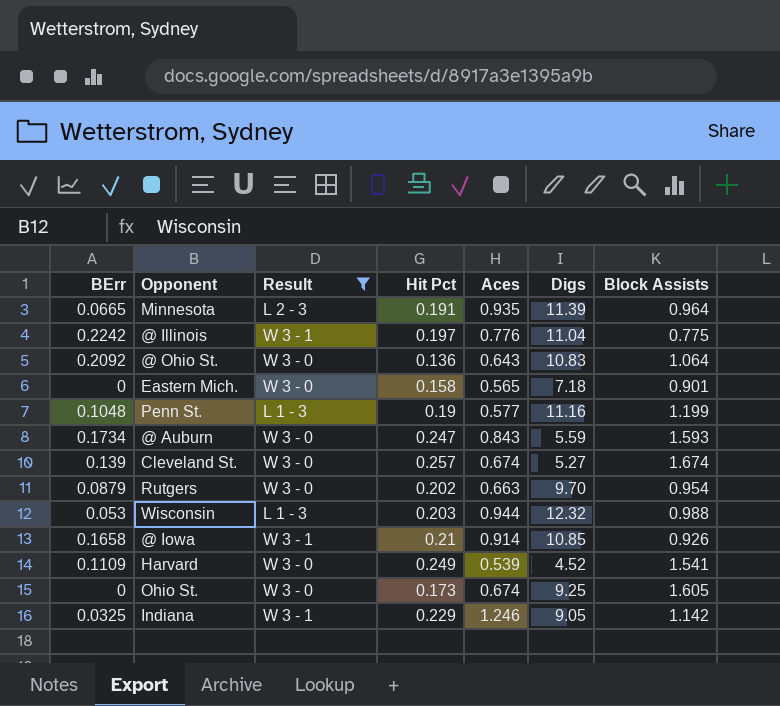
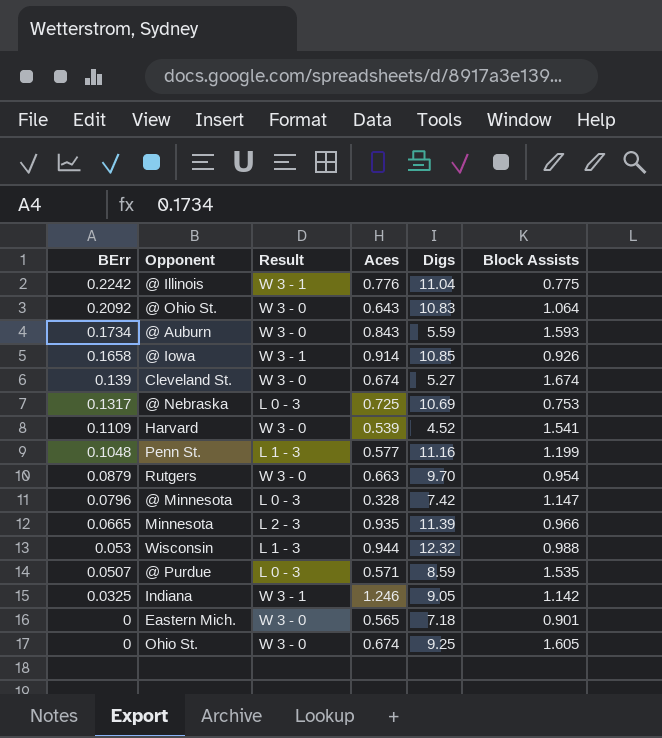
filter: Result != L 0 - 3 -> none
row order: none -> BErr descending
column Hit Pct | position: 4 -> none
Minnesota | Block Assists: 0.964 -> 0.966

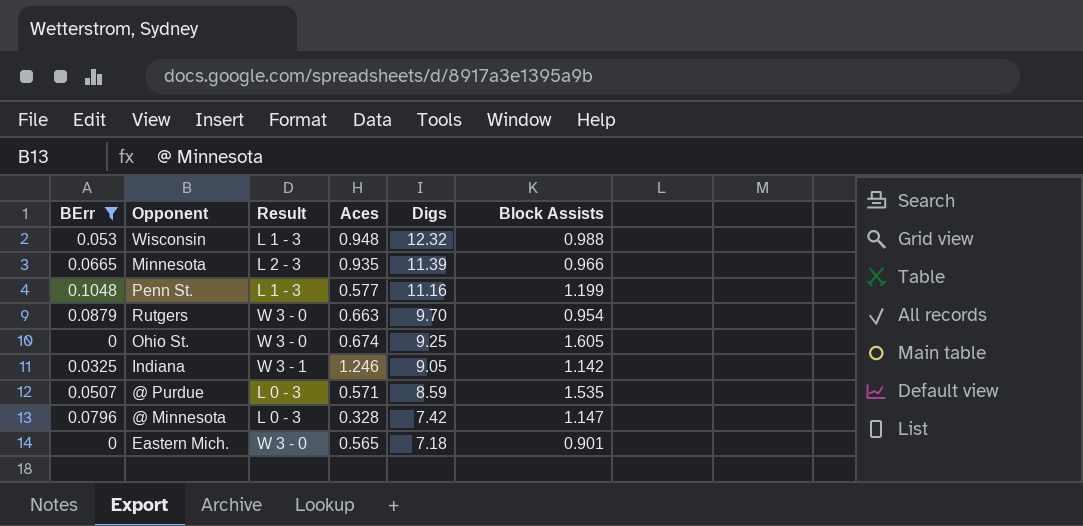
filter: none -> BErr <= 0.1048
row order: BErr descending -> Digs descending
Wisconsin | Aces: 0.944 -> 0.948

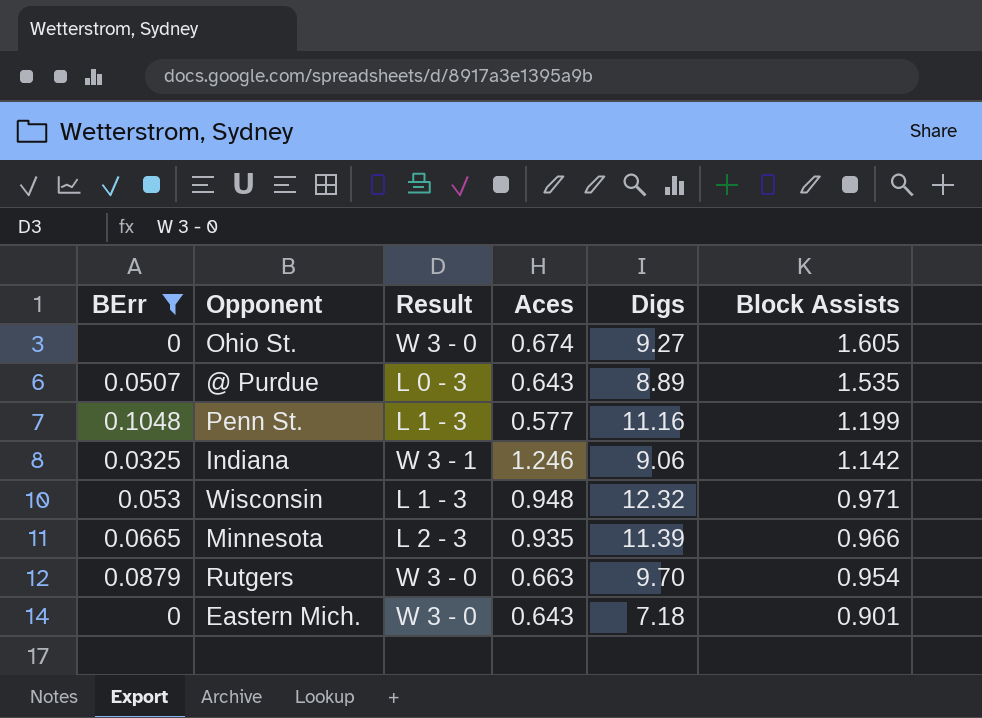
row order: Digs descending -> Block Assists descending
row @ Minnesota: 0.0796 | L 0 - 3 | 0.328 | 7.42 | 1.147 -> none
Ohio St. | Digs: 9.25 -> 9.27
@ Purdue | Aces: 0.571 -> 0.643
@ Purdue | Digs: 8.59 -> 8.89
Indiana | Digs: 9.05 -> 9.06
Wisconsin | Block Assists: 0.988 -> 0.971
Eastern Mich. | Aces: 0.565 -> 0.643

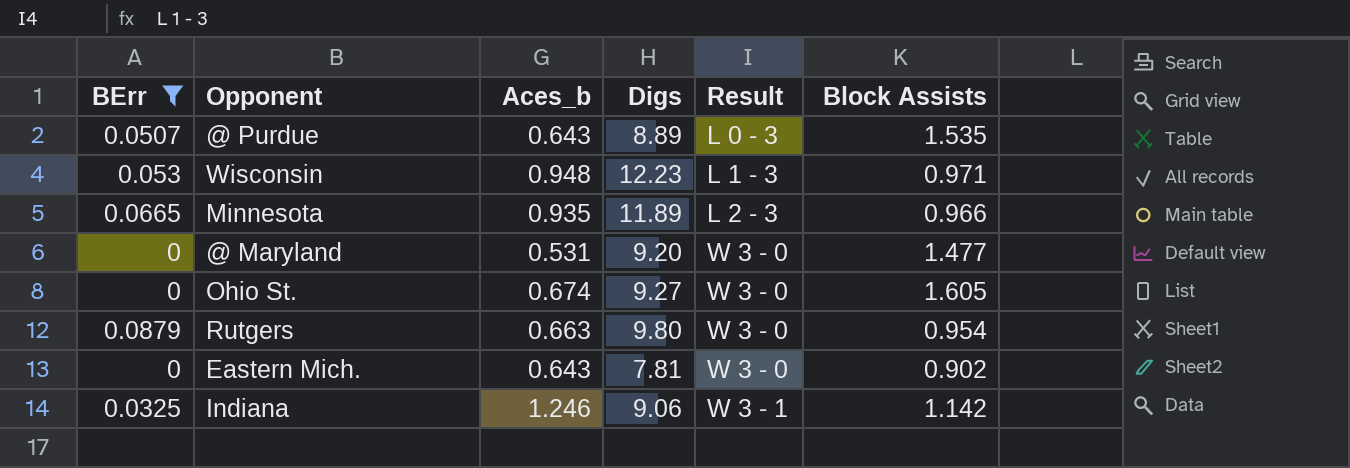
row order: Block Assists descending -> Result ascending
column name: Aces -> Aces_b
column Result | position: 3 -> 5
row Penn St.: 0.1048 | L 1 - 3 | 0.577 | 11.16 | 1.199 -> none
Wisconsin | Digs: 12.32 -> 12.23
Minnesota | Digs: 11.39 -> 11.89
row @ Maryland: none -> 0 | 0.531 | 9.20 | W 3 - 0 | 1.477
Rutgers | Digs: 9.70 -> 9.80
Eastern Mich. | Digs: 7.18 -> 7.81
Eastern Mich. | Block Assists: 0.901 -> 0.902

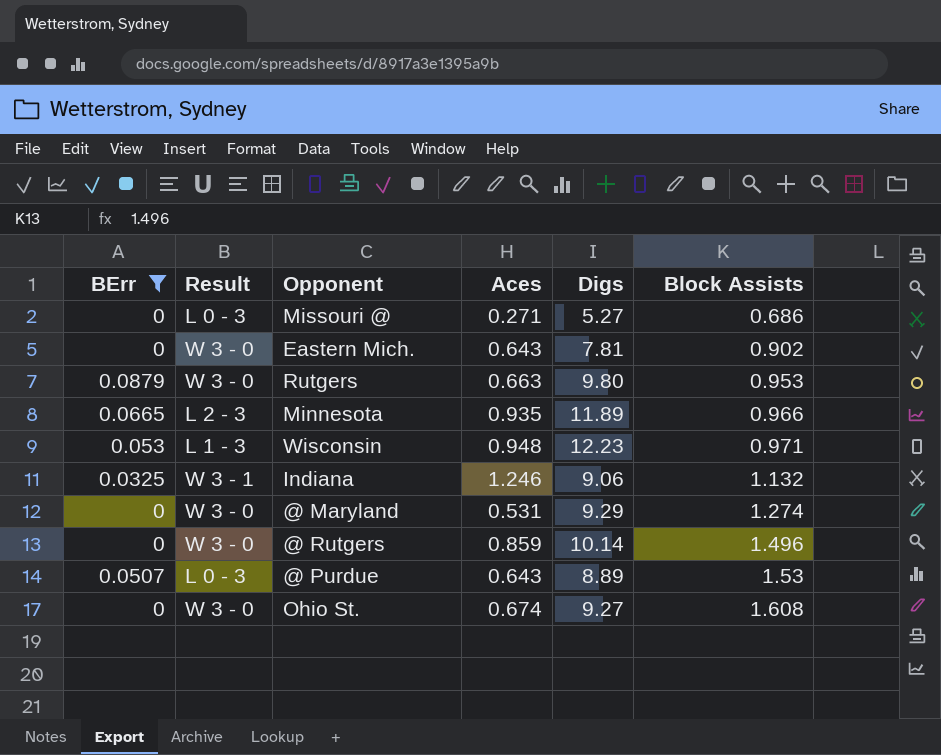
row order: Result ascending -> Block Assists ascending
column Result | position: 5 -> 2
column name: Aces_b -> Aces
row Missouri @: none -> 0 | L 0 - 3 | 0.271 | 5.27 | 0.686
Rutgers | Block Assists: 0.954 -> 0.953
Indiana | Block Assists: 1.142 -> 1.132
@ Maryland | Digs: 9.20 -> 9.29
@ Maryland | Block Assists: 1.477 -> 1.274
row @ Rutgers: none -> 0 | W 3 - 0 | 0.859 | 10.14 | 1.496
@ Purdue | Block Assists: 1.535 -> 1.53
Ohio St. | Block Assists: 1.605 -> 1.608

